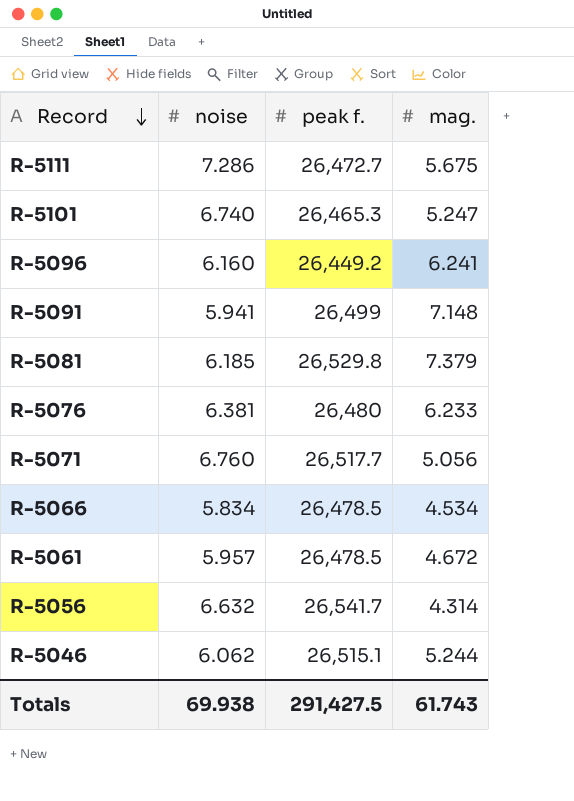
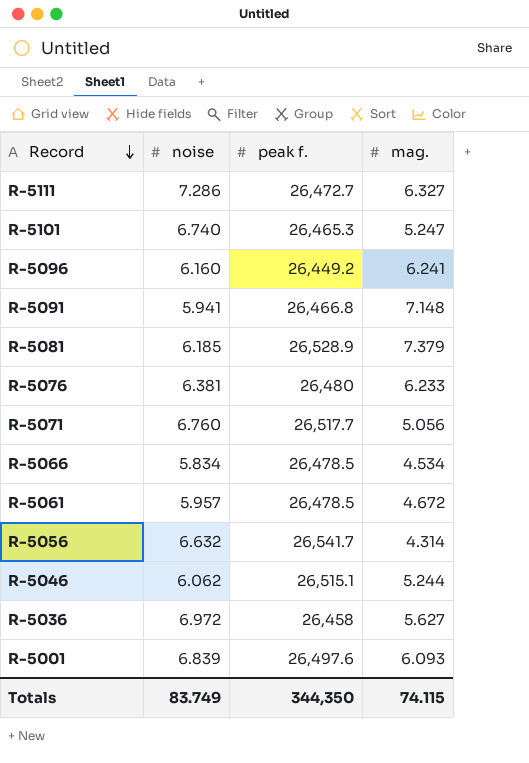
R-5111 | mag.: 5.675 -> 6.327
R-5091 | peak f.: 26,499 -> 26,466.8
R-5081 | peak f.: 26,529.8 -> 26,528.9
row R-5036: none -> 6.972 | 26,458 | 5.627
row R-5001: none -> 6.839 | 26,497.6 | 6.093
Totals | noise: 69.938 -> 83.749
Totals | peak f.: 291,427.5 -> 344,350
Totals | mag.: 61.743 -> 74.115

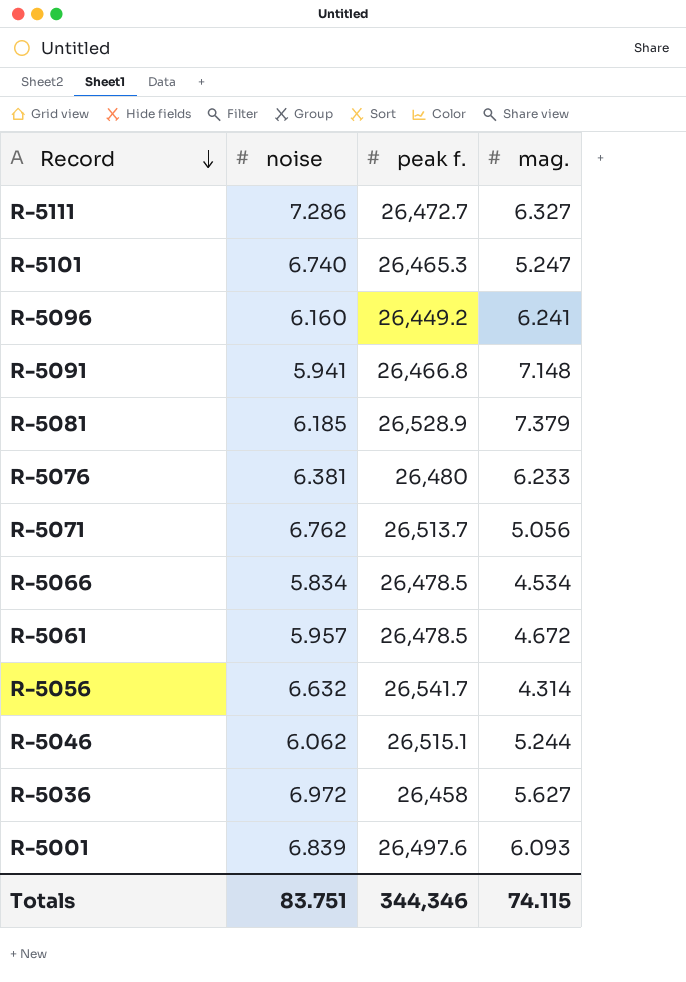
R-5071 | noise: 6.760 -> 6.762
R-5071 | peak f.: 26,517.7 -> 26,513.7
Totals | noise: 83.749 -> 83.751
Totals | peak f.: 344,350 -> 344,346

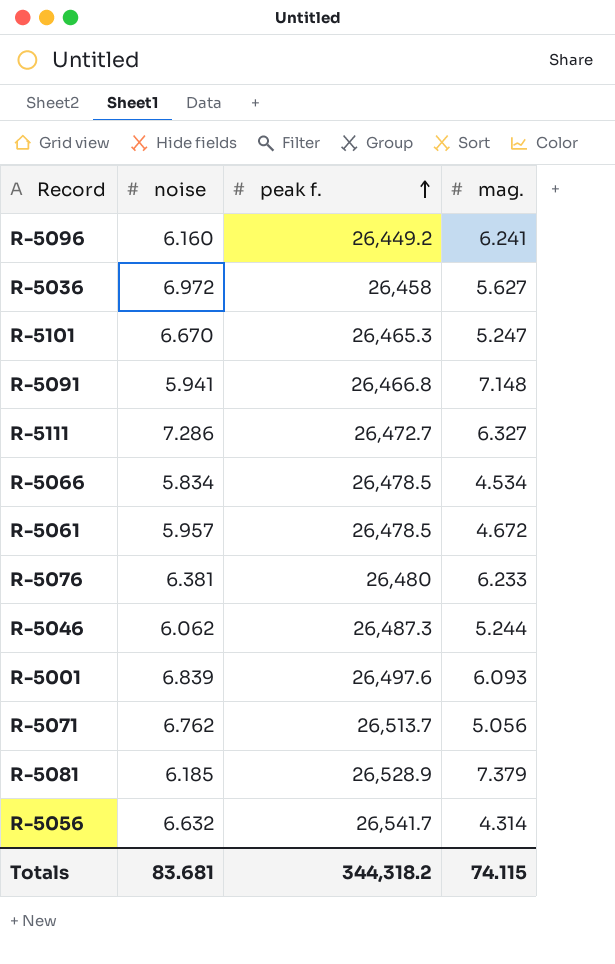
row order: Record descending -> peak f. ascending
R-5101 | noise: 6.740 -> 6.670
R-5046 | peak f.: 26,515.1 -> 26,487.3
Totals | noise: 83.751 -> 83.681
Totals | peak f.: 344,346 -> 344,318.2

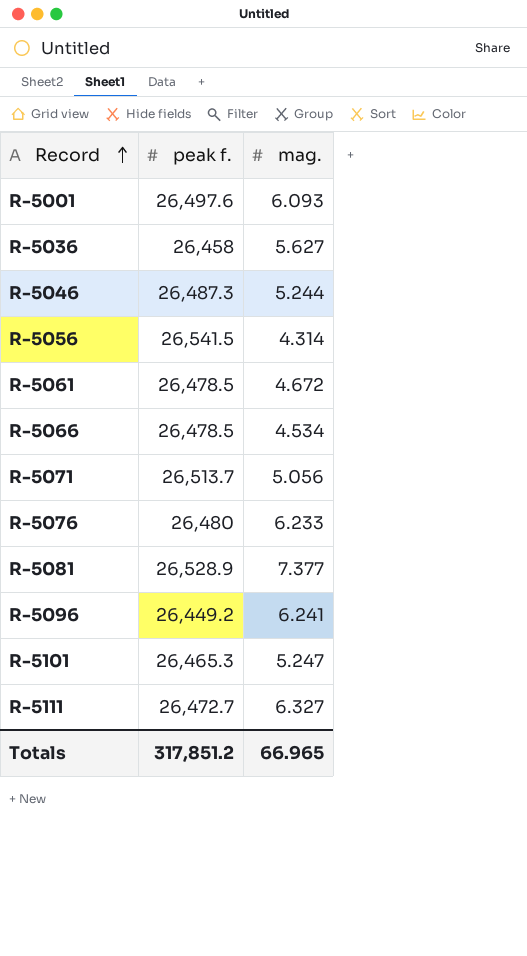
row order: peak f. ascending -> Record ascending
column noise | position: 2 -> none
row R-5091: 5.941 | 26,466.8 | 7.148 -> none
R-5056 | peak f.: 26,541.7 -> 26,541.5
R-5081 | mag.: 7.379 -> 7.377
Totals | peak f.: 344,318.2 -> 317,851.2
Totals | mag.: 74.115 -> 66.965

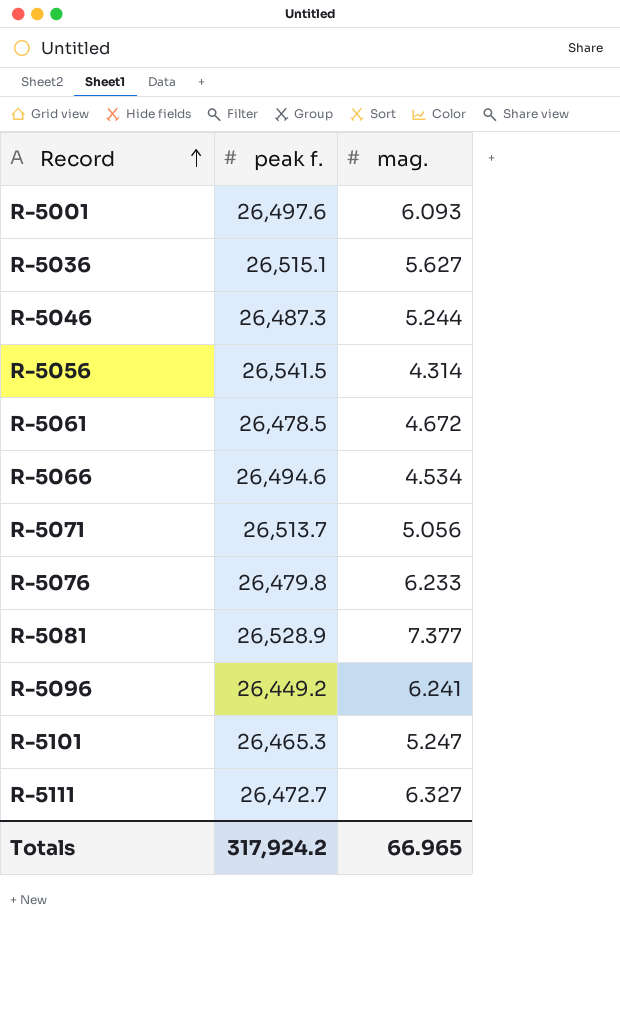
R-5036 | peak f.: 26,458 -> 26,515.1
R-5066 | peak f.: 26,478.5 -> 26,494.6
R-5076 | peak f.: 26,480 -> 26,479.8
Totals | peak f.: 317,851.2 -> 317,924.2

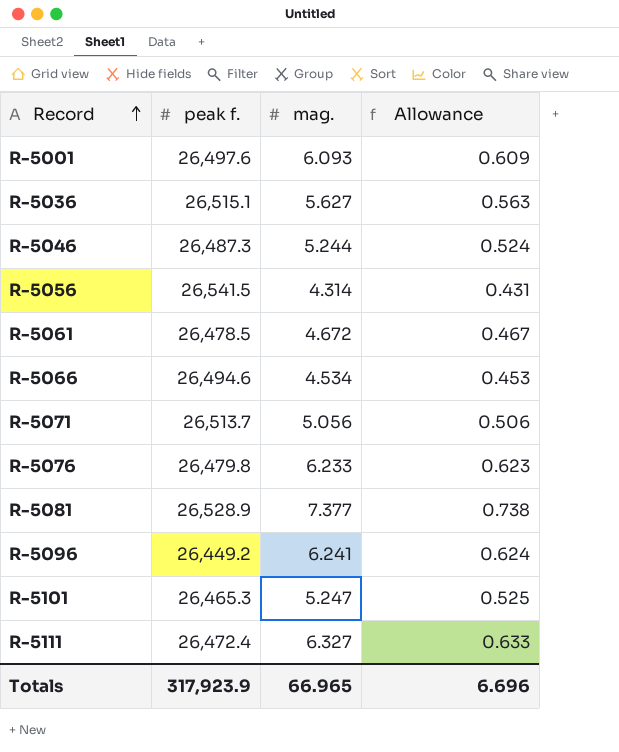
column Allowance | formula: none -> [mag.] * 0.1
R-5111 | peak f.: 26,472.7 -> 26,472.4
Totals | peak f.: 317,924.2 -> 317,923.9

